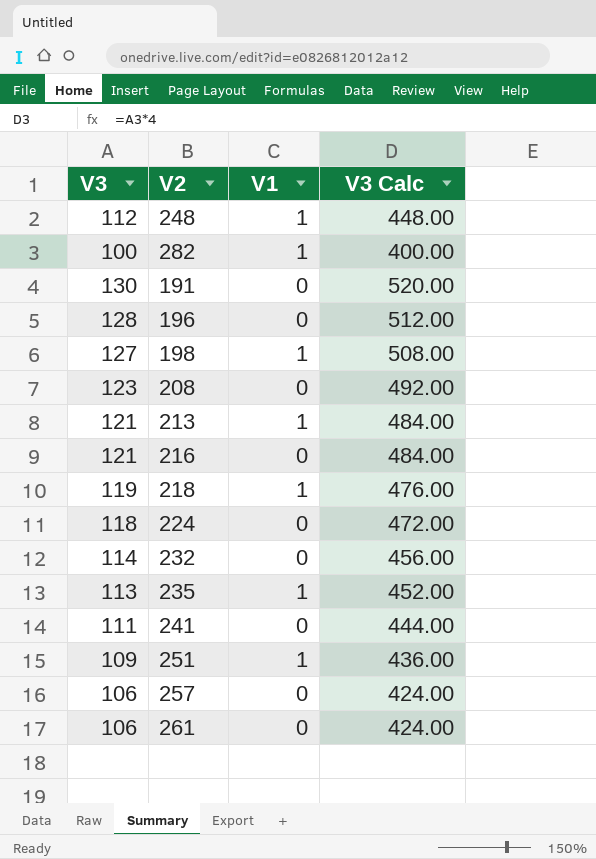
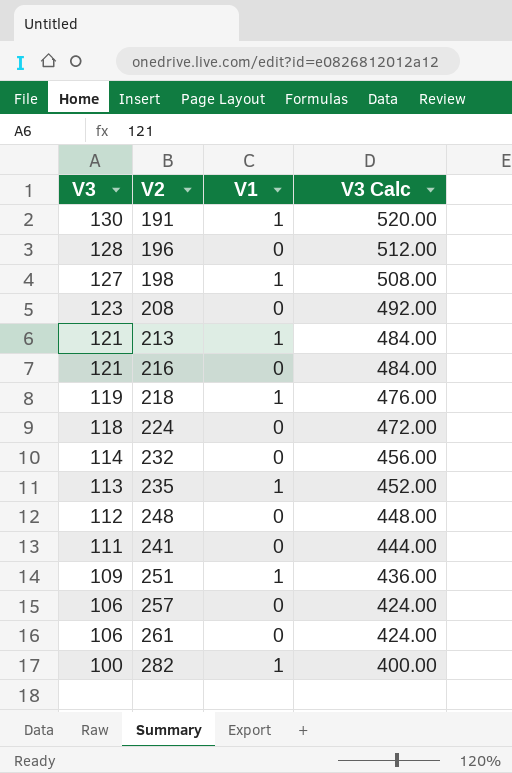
row order: none -> V3 descending
191 | V1: 0 -> 1
248 | V1: 1 -> 0

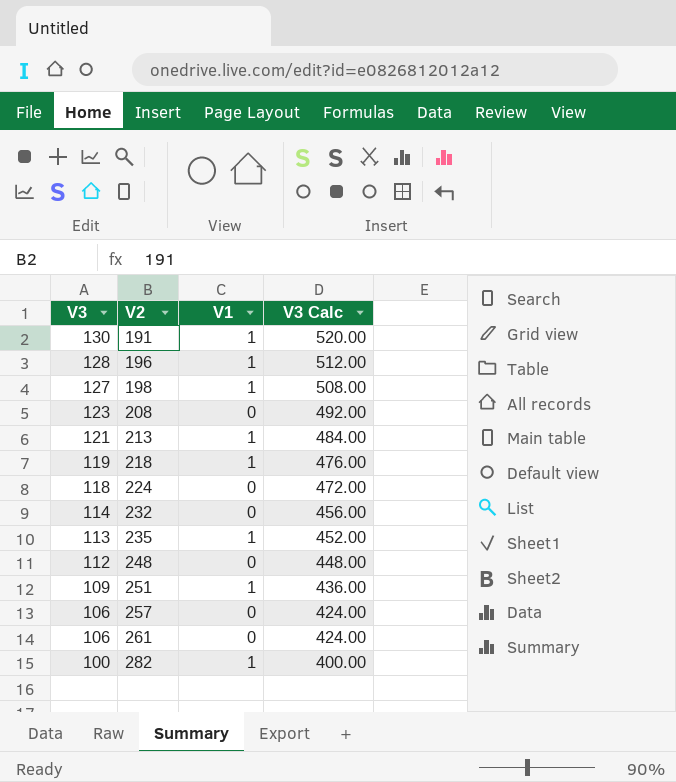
row 216: 121 | 0 | 484.00 -> none
row 241: 111 | 0 | 444.00 -> none
196 | V1: 0 -> 1

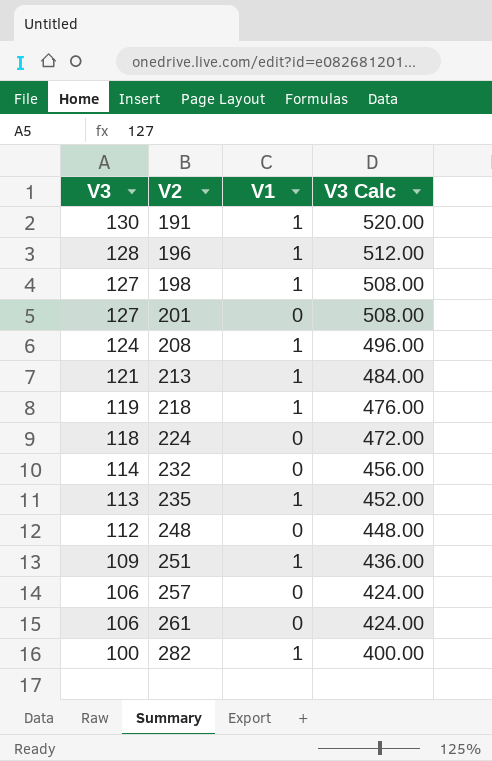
row 201: none -> 127 | 0 | 508.00
208 | V3: 123 -> 124
208 | V1: 0 -> 1
208 | V3 Calc: 492.00 -> 496.00

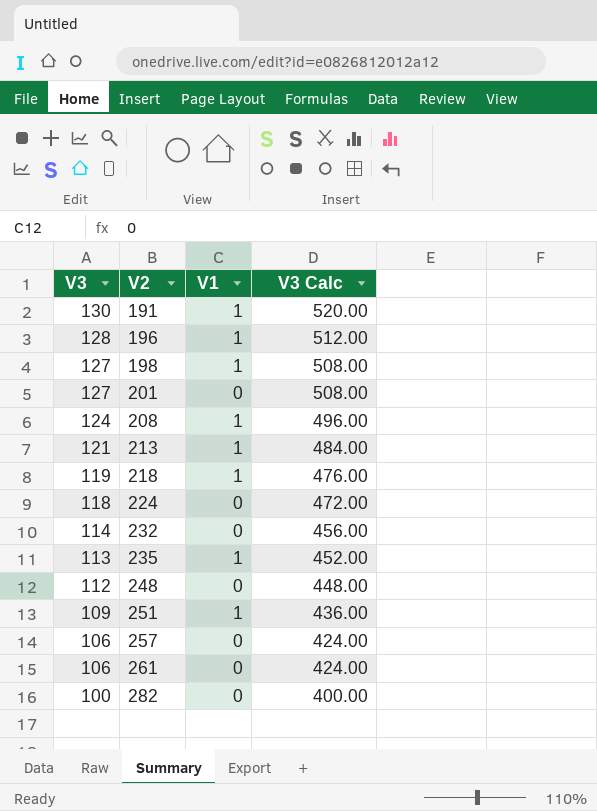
282 | V1: 1 -> 0

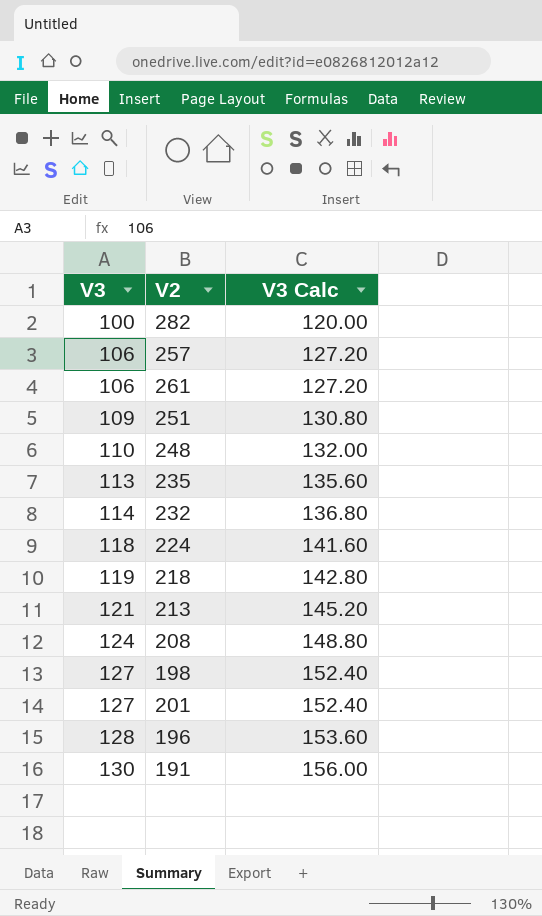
row order: V3 descending -> V3 ascending
column V1 | position: 3 -> none
column V3 Calc | formula: [V3] * 4 -> [V3] * 1.2
248 | V3: 112 -> 110

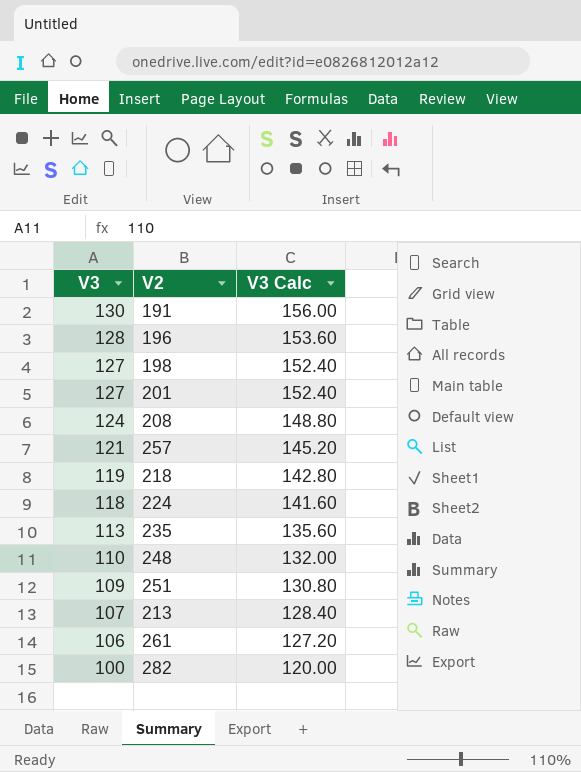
row order: V3 ascending -> V3 descending
row 232: 114 | 136.80 -> none
257 | V3: 106 -> 121
257 | V3 Calc: 127.20 -> 145.20
213 | V3: 121 -> 107
213 | V3 Calc: 145.20 -> 128.40

